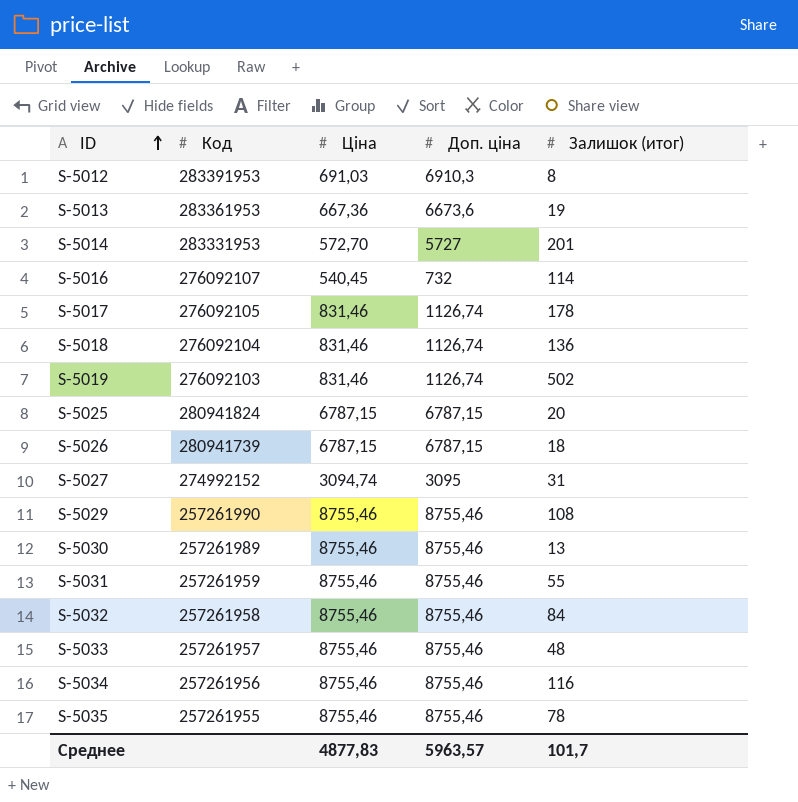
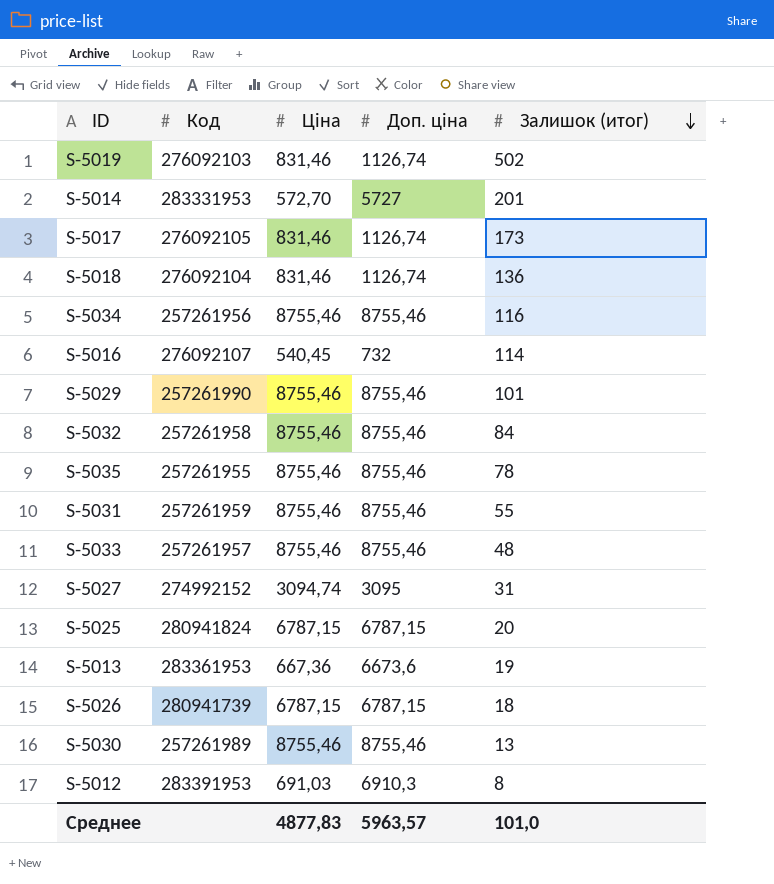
row order: ID ascending -> Залишок (итог) descending
S-5017 | Залишок (итог): 178 -> 173
S-5029 | Залишок (итог): 108 -> 101
Среднее | Залишок (итог): 101,7 -> 101,0

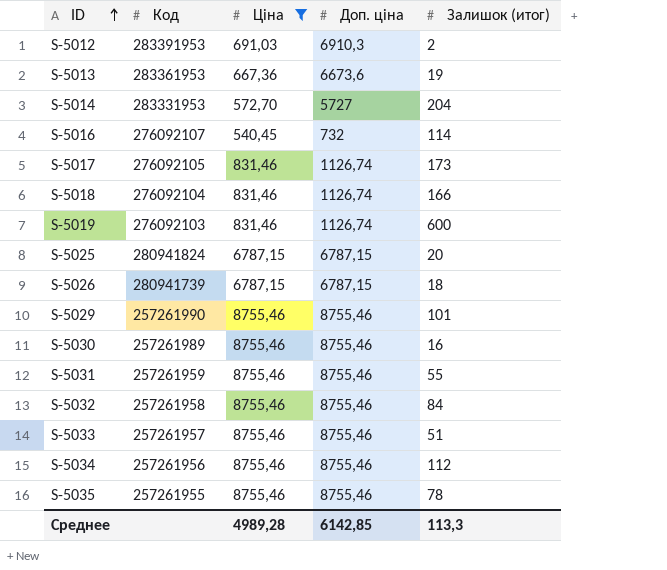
filter: none -> Ціна != 3094,74
row order: Залишок (итог) descending -> ID ascending
S-5012 | Залишок (итог): 8 -> 2
S-5014 | Залишок (итог): 201 -> 204
S-5018 | Залишок (итог): 136 -> 166
S-5019 | Залишок (итог): 502 -> 600
S-5030 | Залишок (итог): 13 -> 16
S-5033 | Залишок (итог): 48 -> 51
S-5034 | Залишок (итог): 116 -> 112
Среднее | Ціна: 4877,83 -> 4989,28
Среднее | Доп. ціна: 5963,57 -> 6142,85
Среднее | Залишок (итог): 101,0 -> 113,3

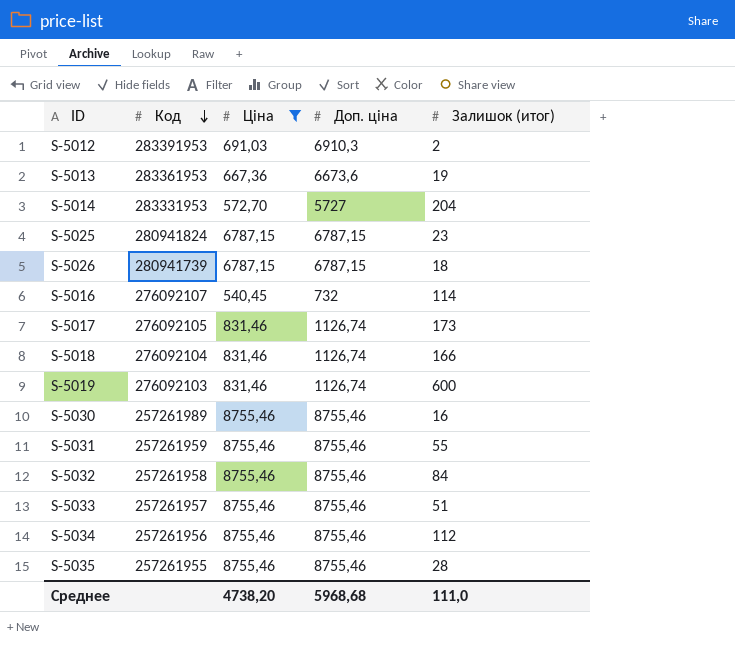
row order: ID ascending -> Код descending
row S-5029: 257261990 | 8755,46 | 8755,46 | 101 -> none
S-5025 | Залишок (итог): 20 -> 23
S-5035 | Залишок (итог): 78 -> 28
Среднее | Ціна: 4989,28 -> 4738,20
Среднее | Доп. ціна: 6142,85 -> 5968,68
Среднее | Залишок (итог): 113,3 -> 111,0

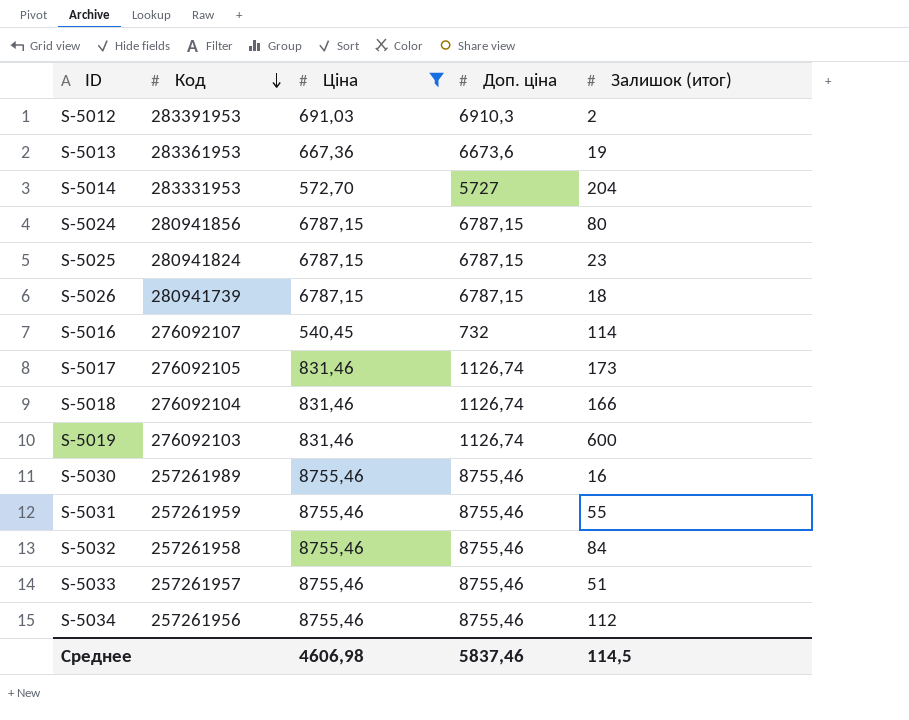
row S-5035: 257261955 | 8755,46 | 8755,46 | 28 -> none
row S-5024: none -> 280941856 | 6787,15 | 6787,15 | 80
Среднее | Ціна: 4738,20 -> 4606,98
Среднее | Доп. ціна: 5968,68 -> 5837,46
Среднее | Залишок (итог): 111,0 -> 114,5

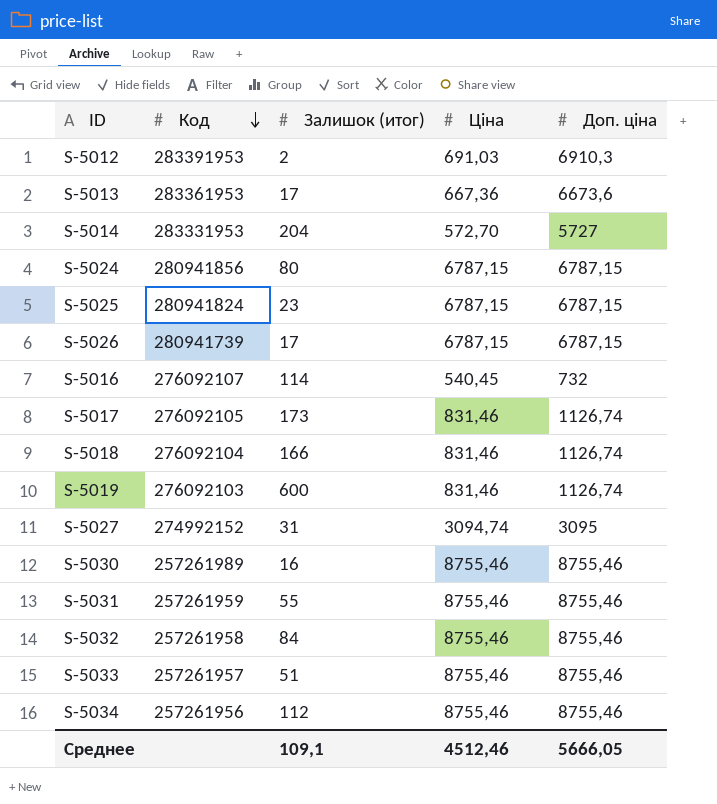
filter: Ціна != 3094,74 -> none
column Залишок (итог) | position: 5 -> 3
S-5013 | Залишок (итог): 19 -> 17
S-5026 | Залишок (итог): 18 -> 17
Среднее | Залишок (итог): 114,5 -> 109,1
Среднее | Ціна: 4606,98 -> 4512,46
Среднее | Доп. ціна: 5837,46 -> 5666,05

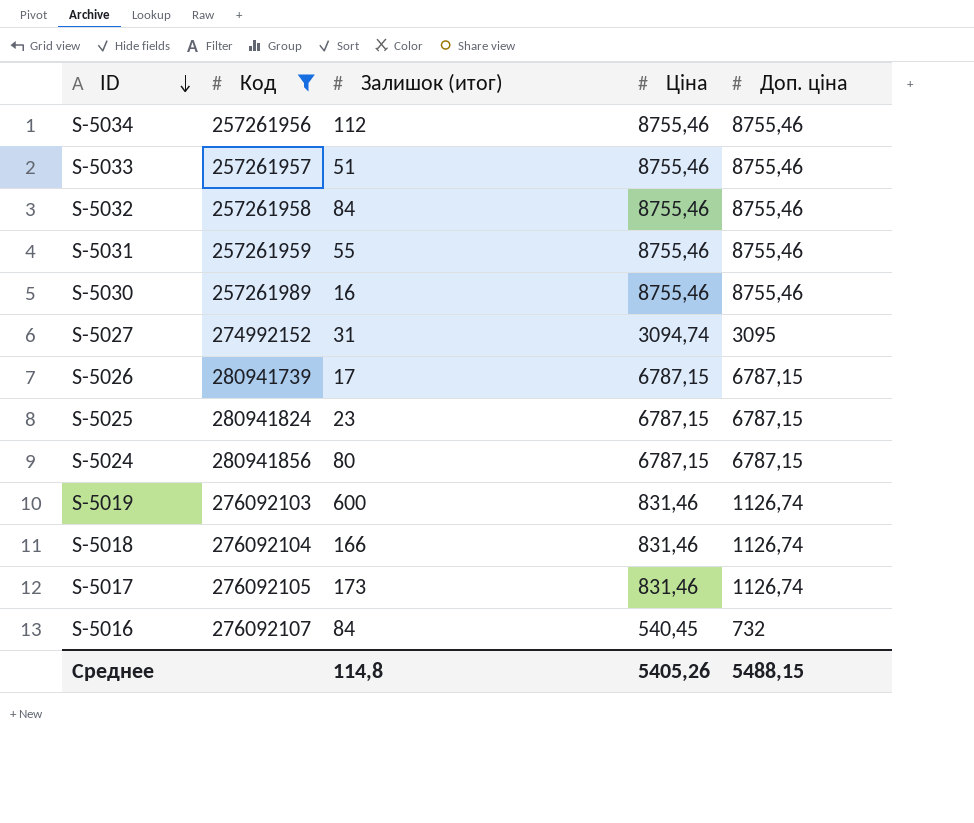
filter: none -> Код <= 280941856
row order: Код descending -> ID descending
S-5016 | Залишок (итог): 114 -> 84
Среднее | Залишок (итог): 109,1 -> 114,8
Среднее | Ціна: 4512,46 -> 5405,26
Среднее | Доп. ціна: 5666,05 -> 5488,15

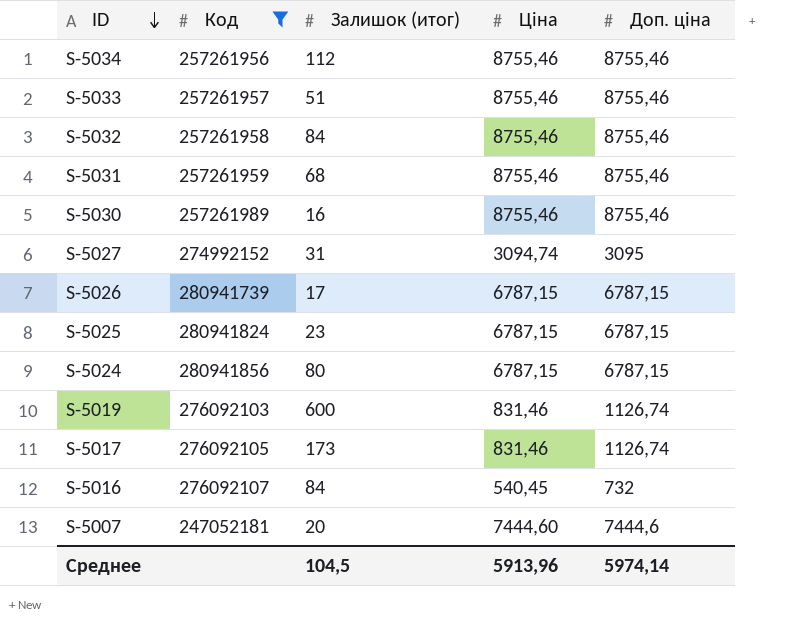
row S-5018: 276092104 | 166 | 831,46 | 1126,74 -> none
S-5031 | Залишок (итог): 55 -> 68
row S-5007: none -> 247052181 | 20 | 7444,60 | 7444,6
Среднее | Залишок (итог): 114,8 -> 104,5
Среднее | Ціна: 5405,26 -> 5913,96
Среднее | Доп. ціна: 5488,15 -> 5974,14

